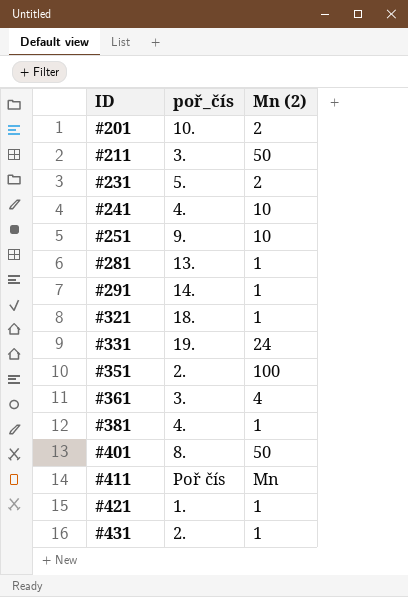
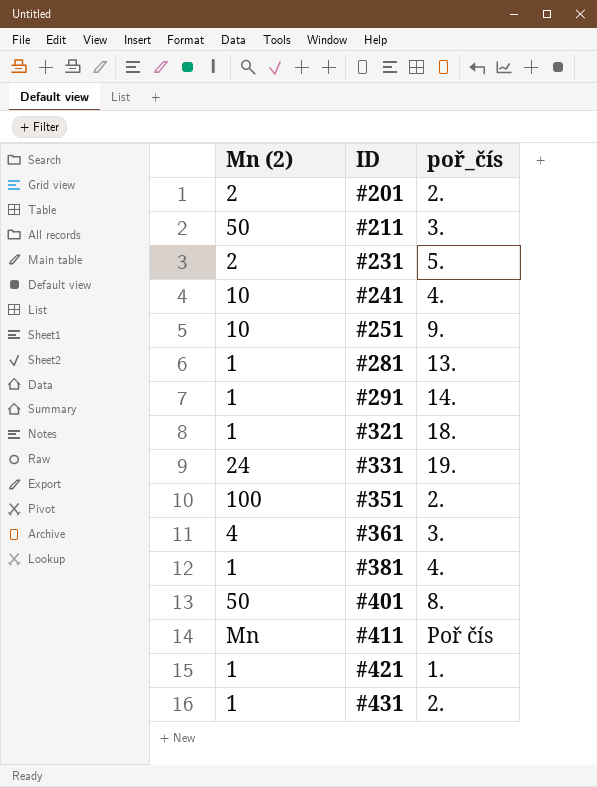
column Mn (2) | position: 3 -> 1
#201 | poř_čís: 10. -> 2.

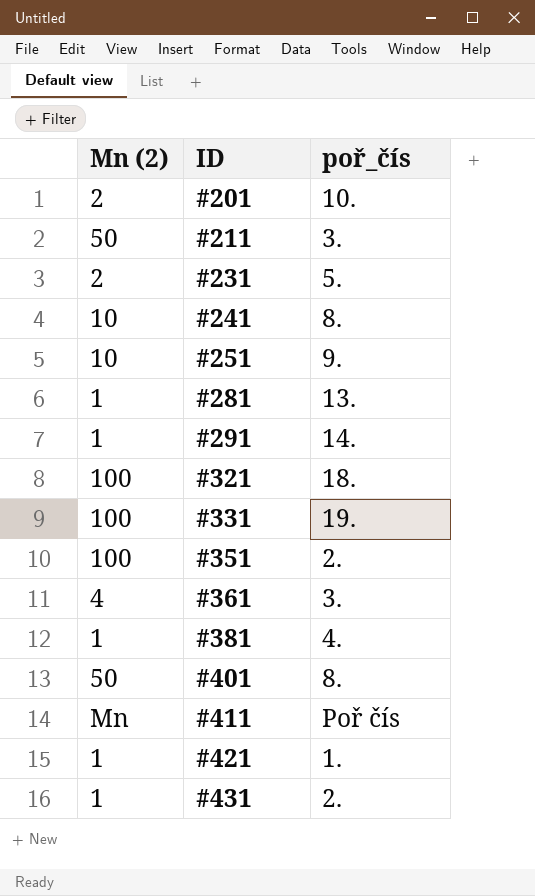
#201 | poř_čís: 2. -> 10.
#241 | poř_čís: 4. -> 8.
#321 | Mn (2): 1 -> 100
#331 | Mn (2): 24 -> 100

